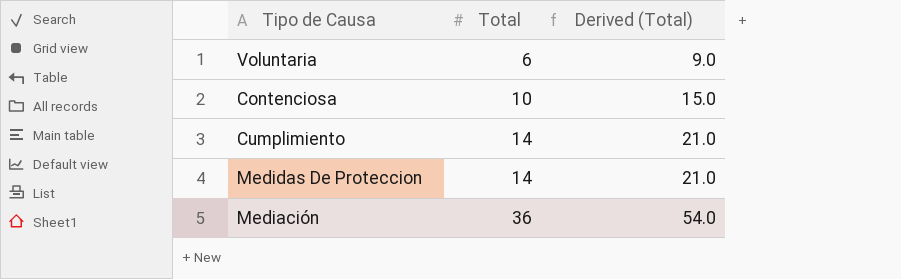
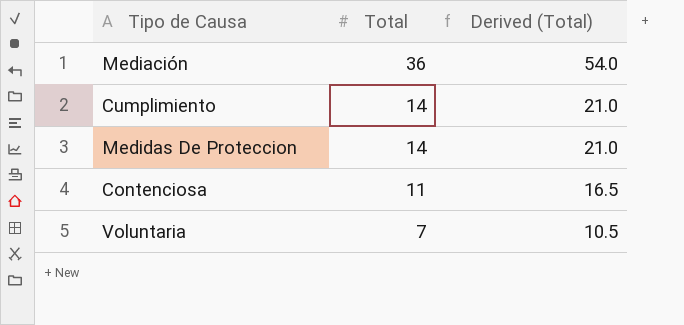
row order: Total ascending -> Total descending
Contenciosa | Total: 10 -> 11
Contenciosa | Derived (Total): 15.0 -> 16.5
Voluntaria | Total: 6 -> 7
Voluntaria | Derived (Total): 9.0 -> 10.5

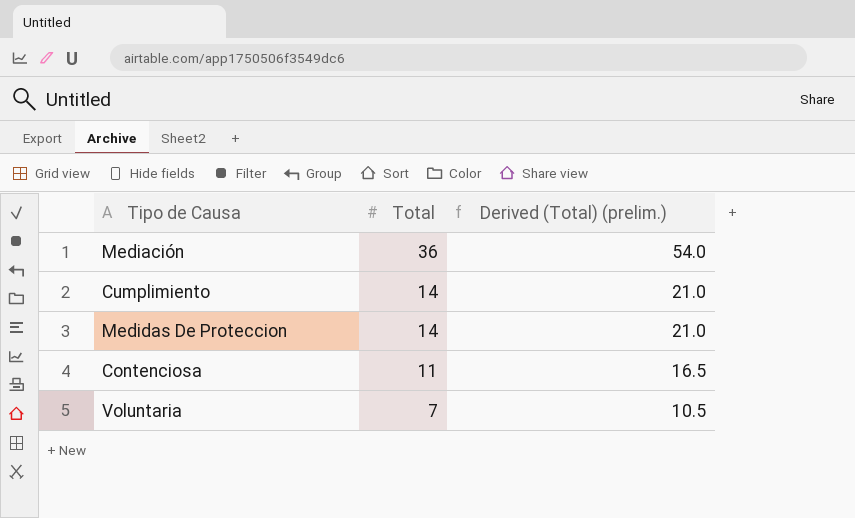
column name: Derived (Total) -> Derived (Total) (prelim.)

